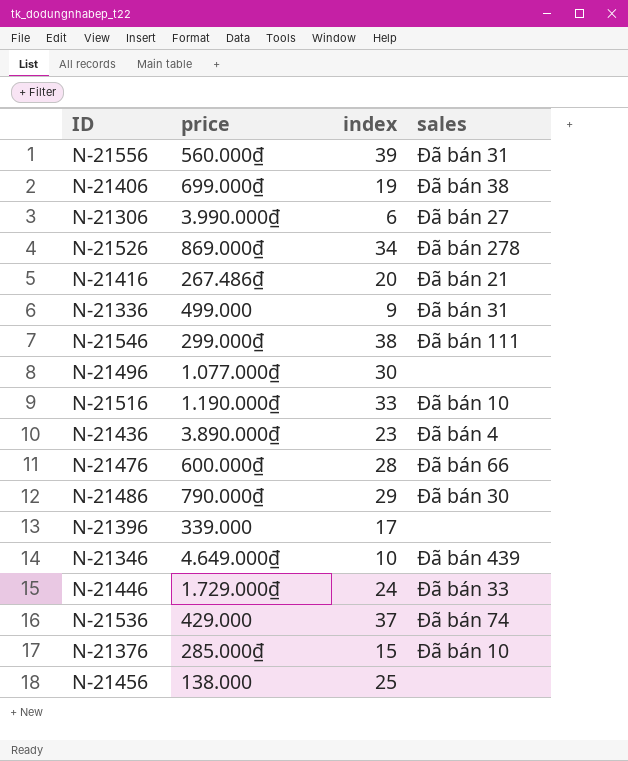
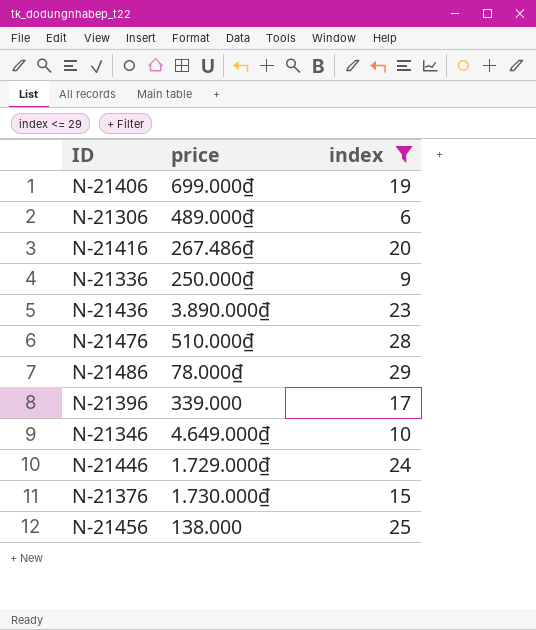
filter: none -> index <= 29
column sales | position: 4 -> none
N-21306 | price: 3.990.000₫ -> 489.000₫
N-21336 | price: 499.000 -> 250.000₫
N-21476 | price: 600.000₫ -> 510.000₫
N-21486 | price: 790.000₫ -> 78.000₫
N-21376 | price: 285.000₫ -> 1.730.000₫

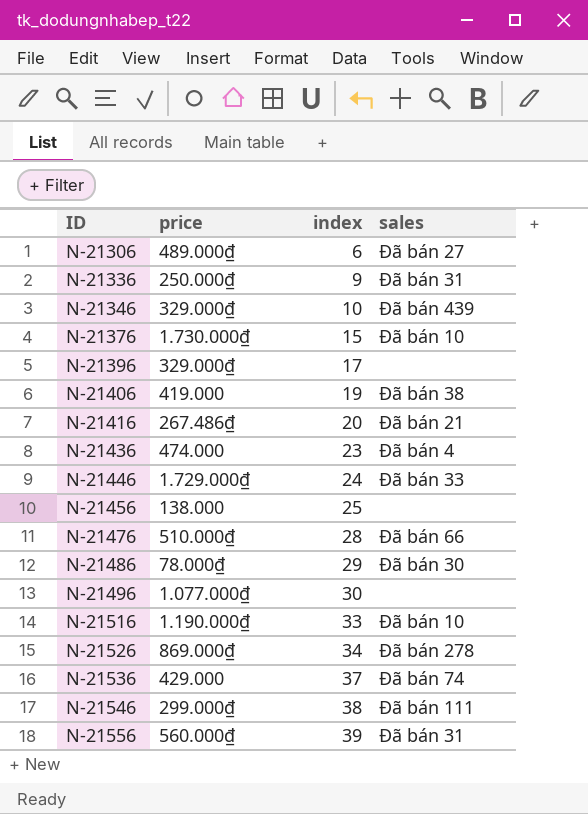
filter: index <= 29 -> none
row order: none -> ID ascending
column sales | position: none -> 4
N-21346 | price: 4.649.000₫ -> 329.000₫
N-21396 | price: 339.000 -> 329.000₫
N-21406 | price: 699.000₫ -> 419.000
N-21436 | price: 3.890.000₫ -> 474.000

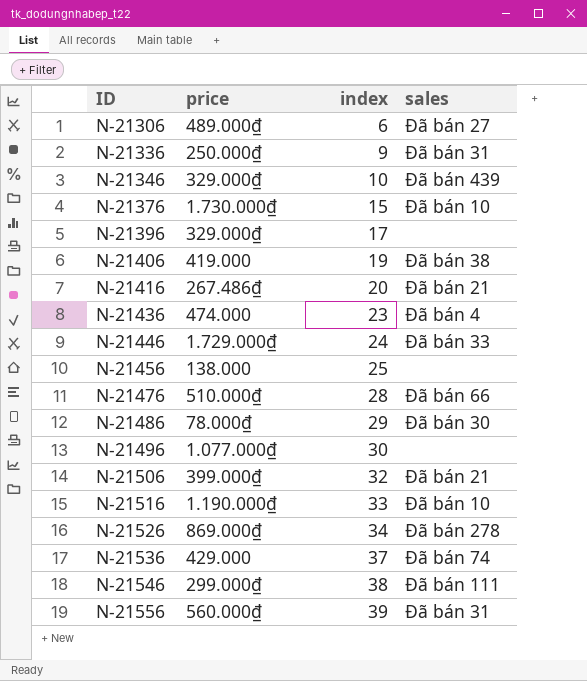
row N-21506: none -> 399.000₫ | 32 | Đã bán 21

